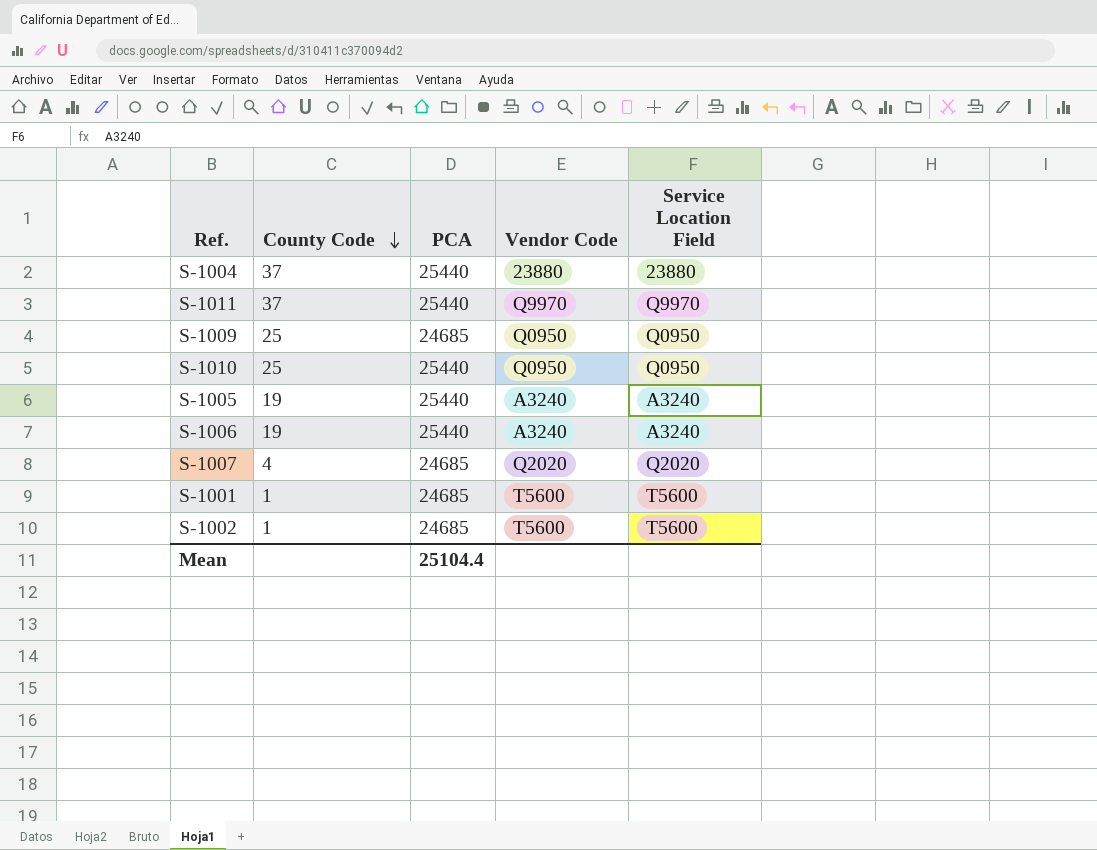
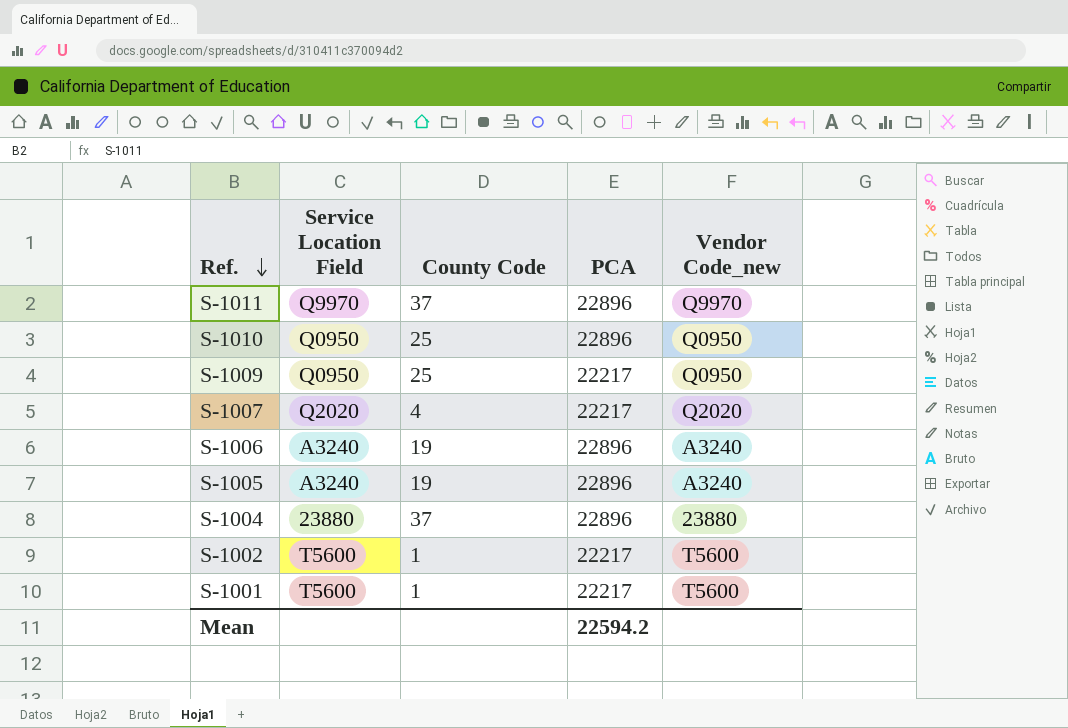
row order: County Code descending -> Ref. descending
column Service Location Field | position: 5 -> 2
column name: Vendor Code -> Vendor Code_new
S-1011 | PCA: 25440 -> 22896
S-1010 | PCA: 25440 -> 22896
S-1009 | PCA: 24685 -> 22217
S-1007 | PCA: 24685 -> 22217
S-1006 | PCA: 25440 -> 22896
S-1005 | PCA: 25440 -> 22896
S-1004 | PCA: 25440 -> 22896
S-1002 | PCA: 24685 -> 22217
S-1001 | PCA: 24685 -> 22217
Mean | PCA: 25104.4 -> 22594.2

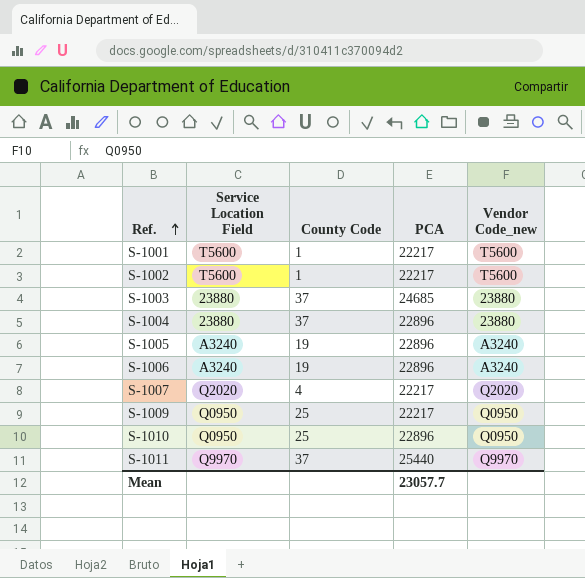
row order: Ref. descending -> Ref. ascending
row S-1003: none -> 23880 | 37 | 24685 | 23880
S-1011 | PCA: 22896 -> 25440
Mean | PCA: 22594.2 -> 23057.7

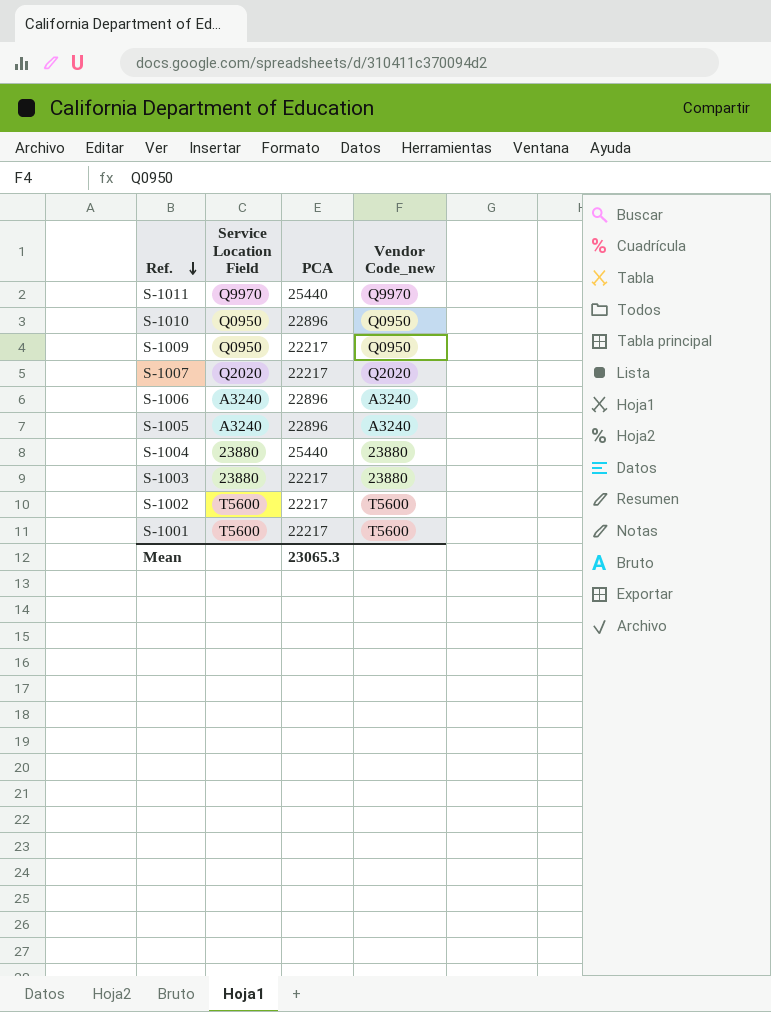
row order: Ref. ascending -> Ref. descending
column County Code | position: 3 -> none
S-1004 | PCA: 22896 -> 25440
S-1003 | PCA: 24685 -> 22217
Mean | PCA: 23057.7 -> 23065.3

